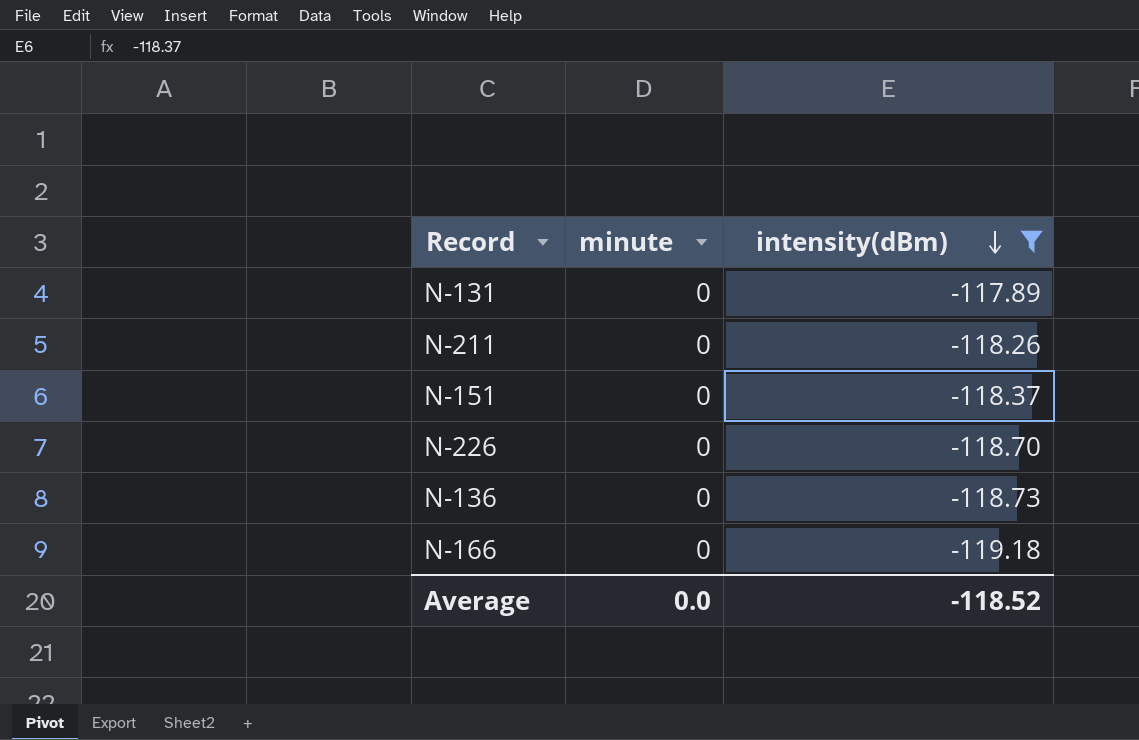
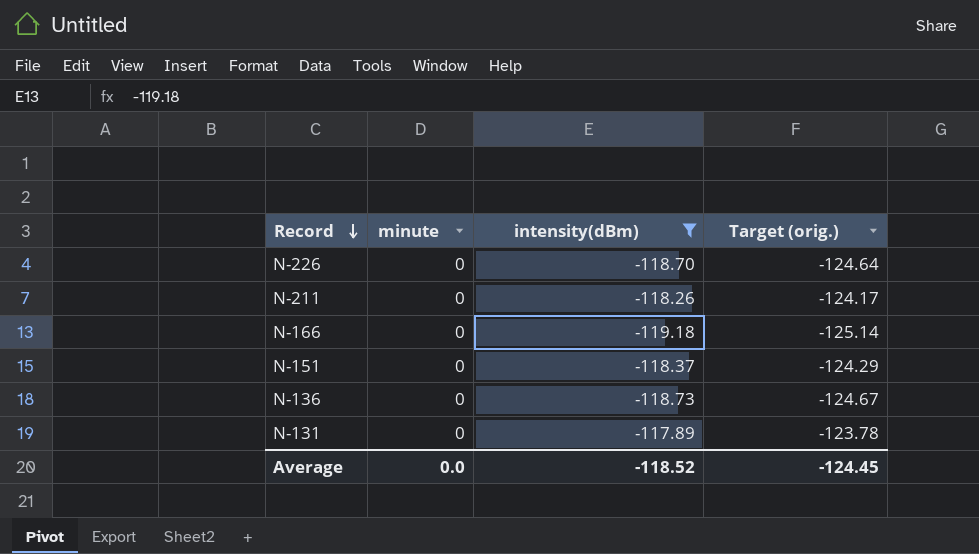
row order: intensity(dBm) descending -> Record descending
column Target (orig.) | formula: none -> [intensity(dBm)] * 1.05

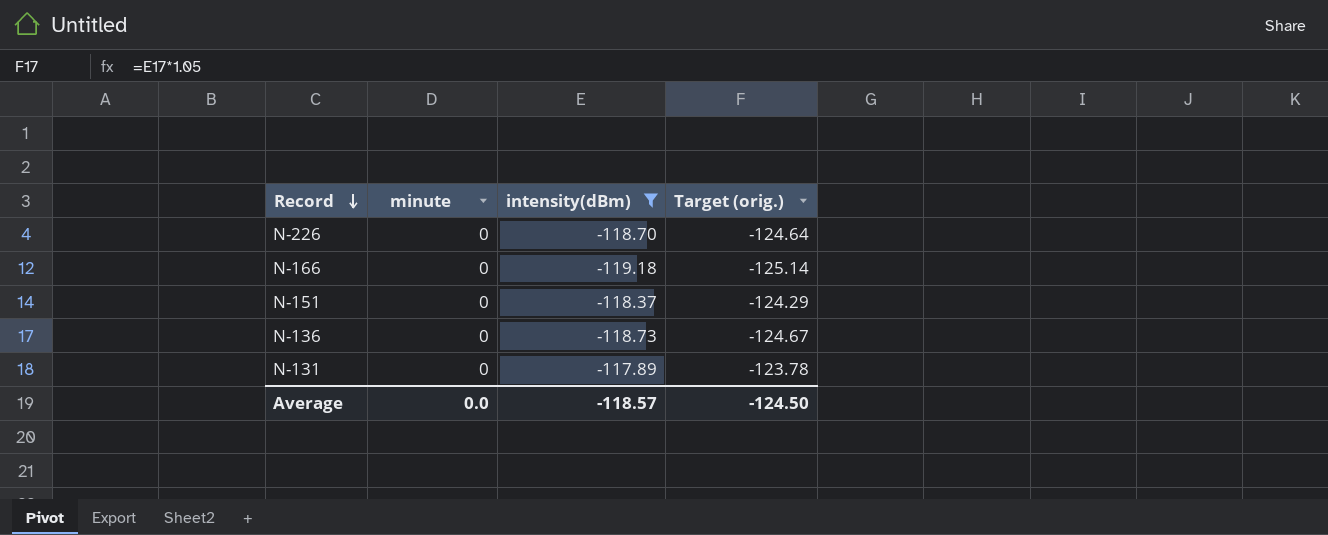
row N-211: 0 | -118.26 | -124.17 -> none
Average | intensity(dBm): -118.52 -> -118.57
Average | Target (orig.): -124.45 -> -124.50

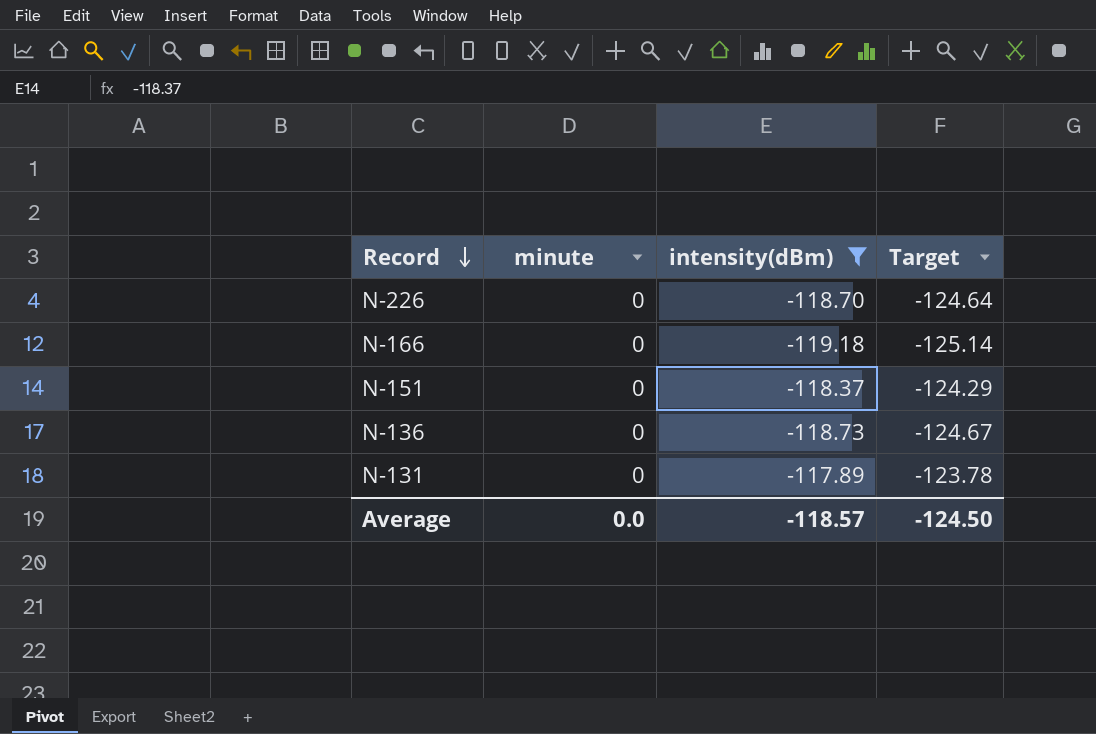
column name: Target (orig.) -> Target

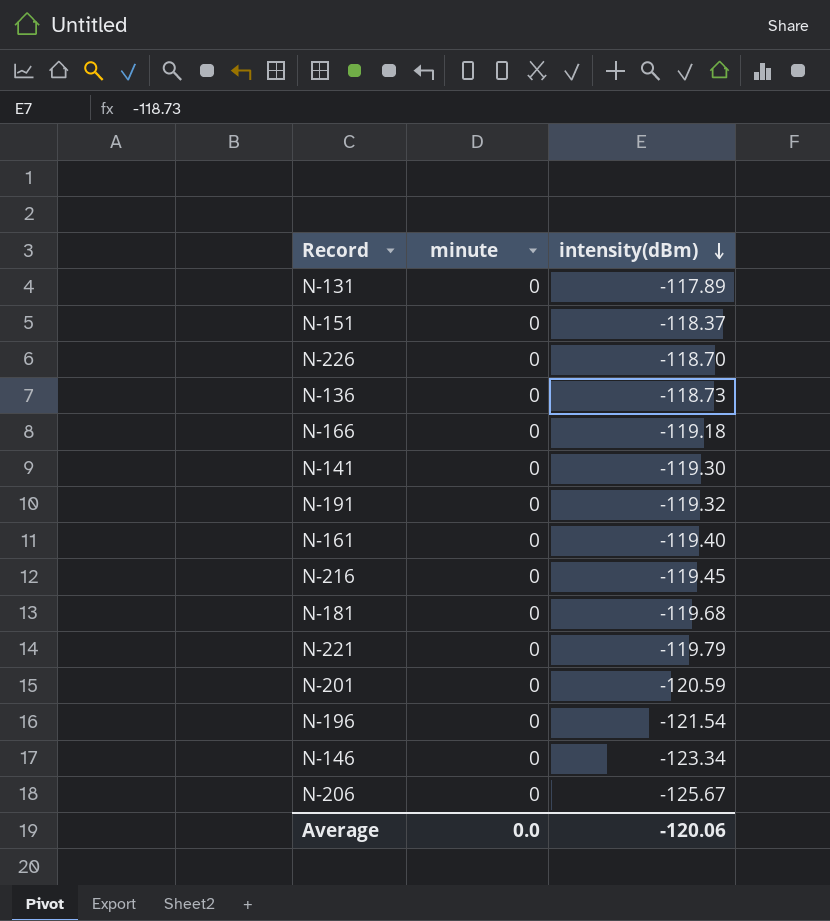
filter: intensity(dBm) >= -119.18 -> none
row order: Record descending -> intensity(dBm) descending
column Target | formula: [intensity(dBm)] * 1.05 -> none
Average | intensity(dBm): -118.57 -> -120.06

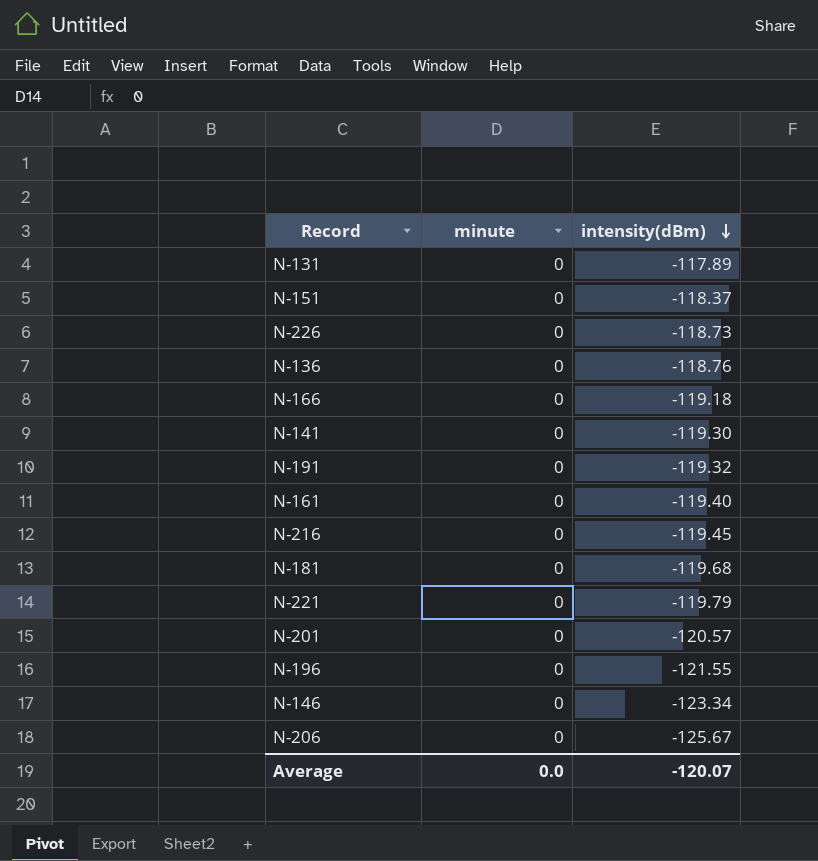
N-226 | intensity(dBm): -118.70 -> -118.73
N-136 | intensity(dBm): -118.73 -> -118.76
N-201 | intensity(dBm): -120.59 -> -120.57
N-196 | intensity(dBm): -121.54 -> -121.55
Average | intensity(dBm): -120.06 -> -120.07

